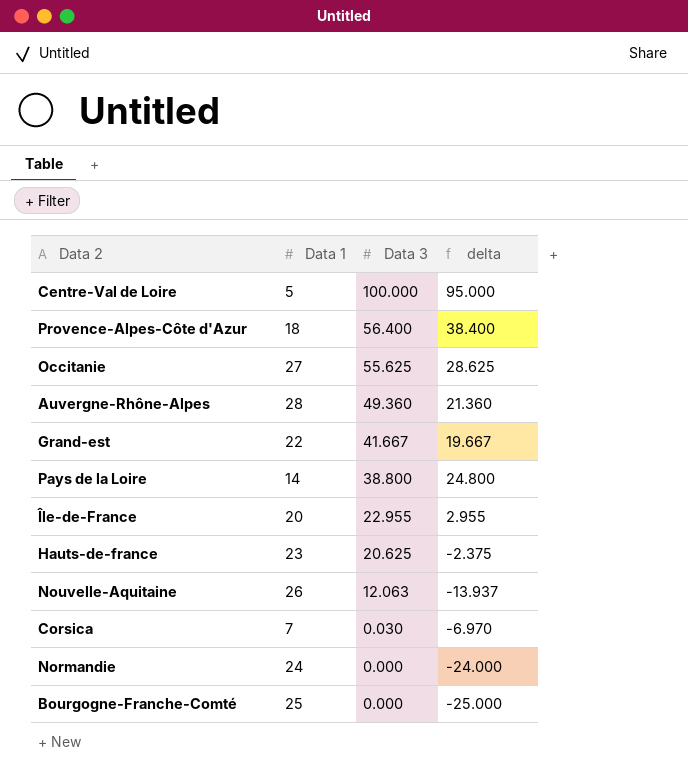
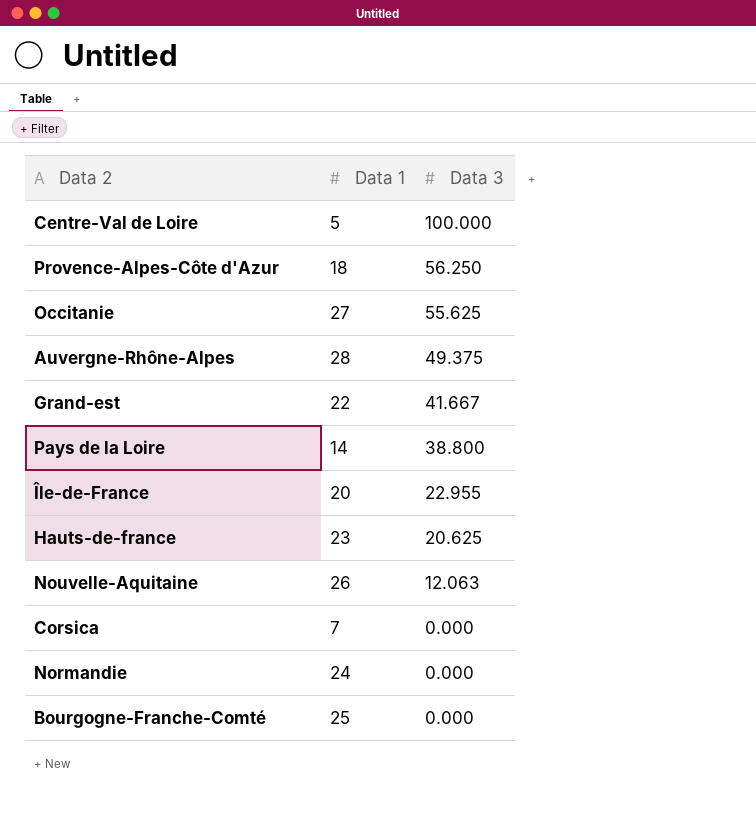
column delta | formula: [Data 3] - [Data 1] -> none
Provence-Alpes-Côte d'Azur | Data 3: 56.400 -> 56.250
Auvergne-Rhône-Alpes | Data 3: 49.360 -> 49.375
Corsica | Data 3: 0.030 -> 0.000

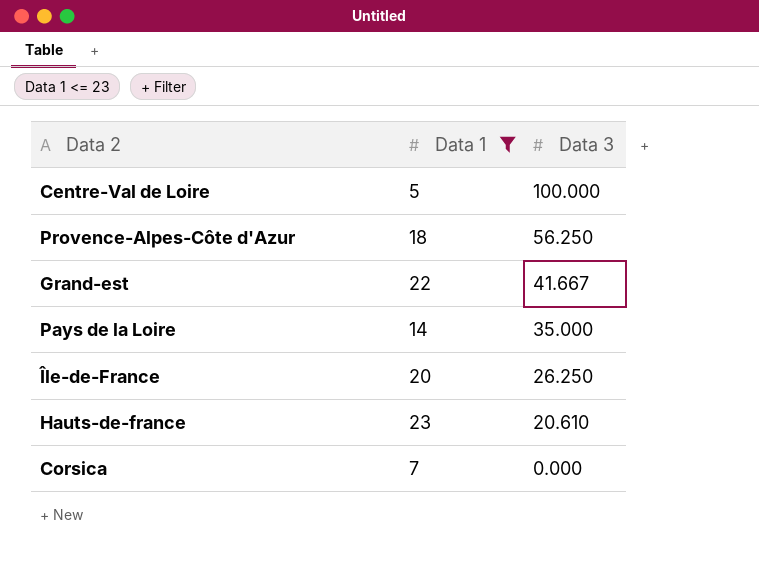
filter: none -> Data 1 <= 23
Pays de la Loire | Data 3: 38.800 -> 35.000
Île-de-France | Data 3: 22.955 -> 26.250
Hauts-de-france | Data 3: 20.625 -> 20.610

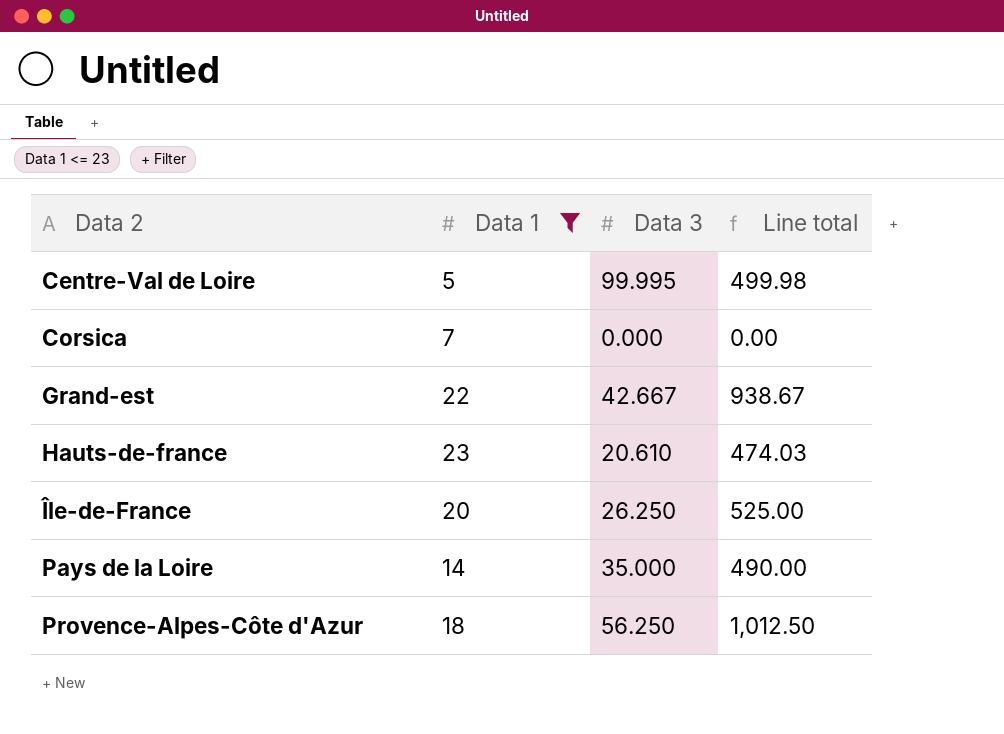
row order: Data 3 descending -> Data 2 ascending
column Line total | formula: none -> [Data 1] * [Data 3]
Centre-Val de Loire | Data 3: 100.000 -> 99.995
Grand-est | Data 3: 41.667 -> 42.667

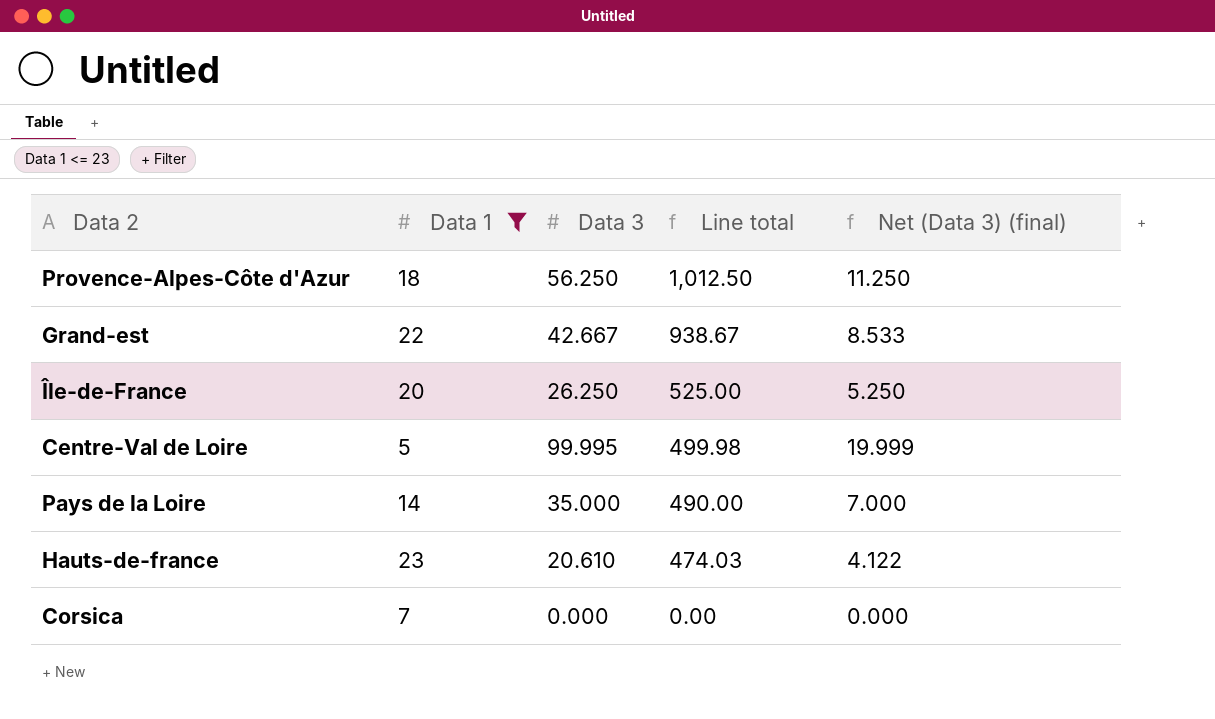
row order: Data 2 ascending -> Line total descending
column Net (Data 3) (final) | formula: none -> [Data 3] * 0.2

